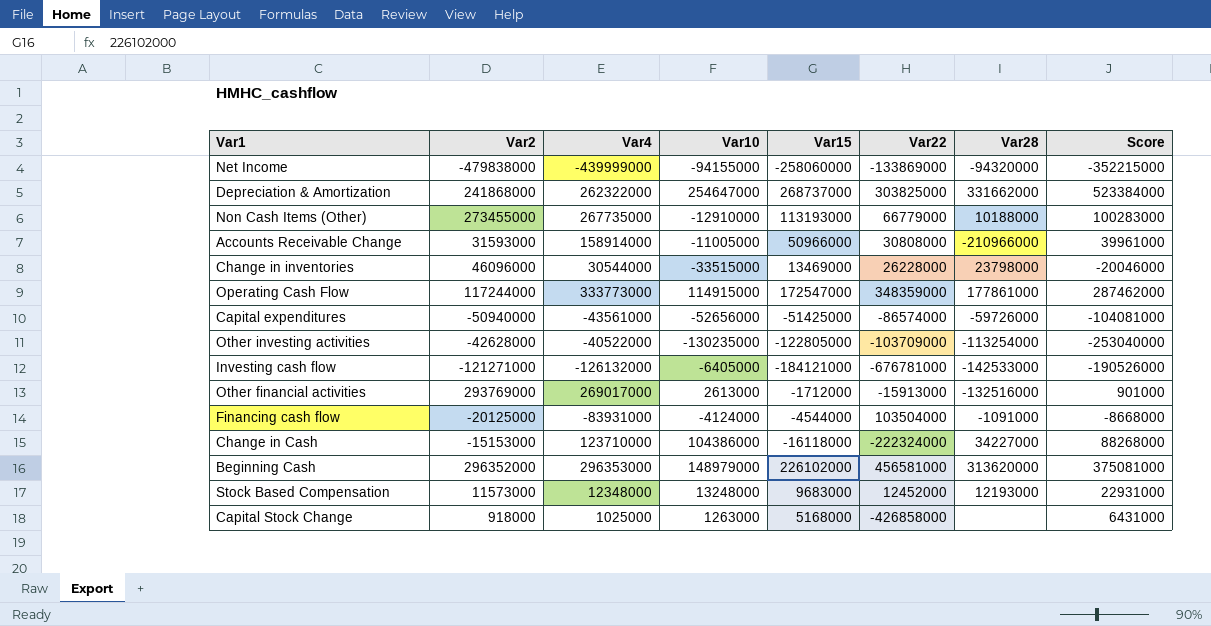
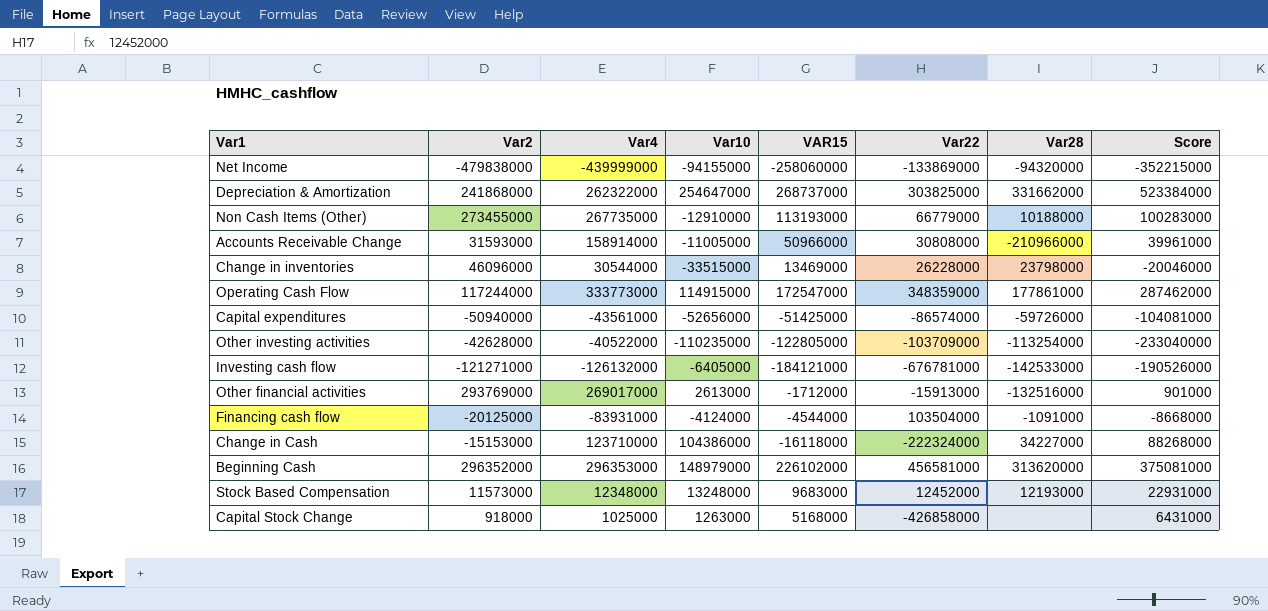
column name: Var15 -> VAR15
Other investing activities | Var10: -130235000 -> -110235000
Other investing activities | Score: -253040000 -> -233040000

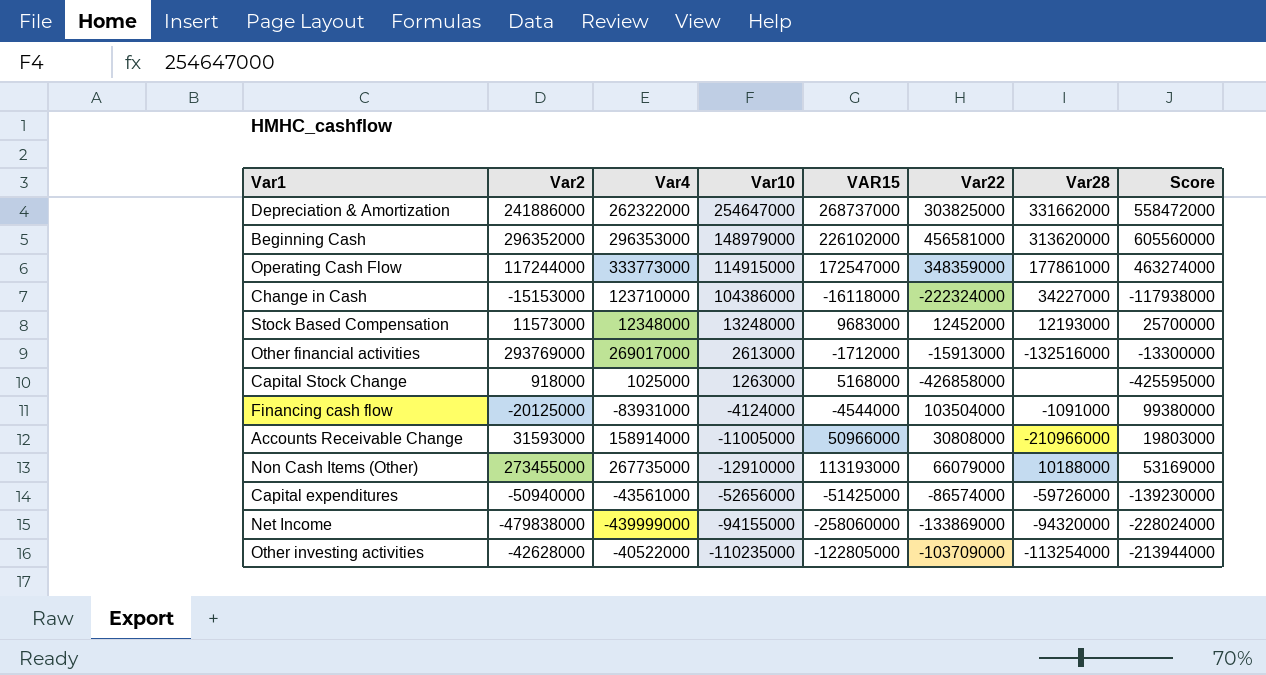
row order: none -> Var10 descending
column Score | formula: [Var10] + [VAR15] -> [Var10] + [Var22]
row Change in inventories: 46096000 | 30544000 | -33515000 | 13469000 | 26228000 | 23798000 | -20046000 -> none
row Investing cash flow: -121271000 | -126132000 | -6405000 | -184121000 | -676781000 | -142533000 | -190526000 -> none
Depreciation & Amortization | Var2: 241868000 -> 241886000
Non Cash Items (Other) | Var22: 66779000 -> 66079000

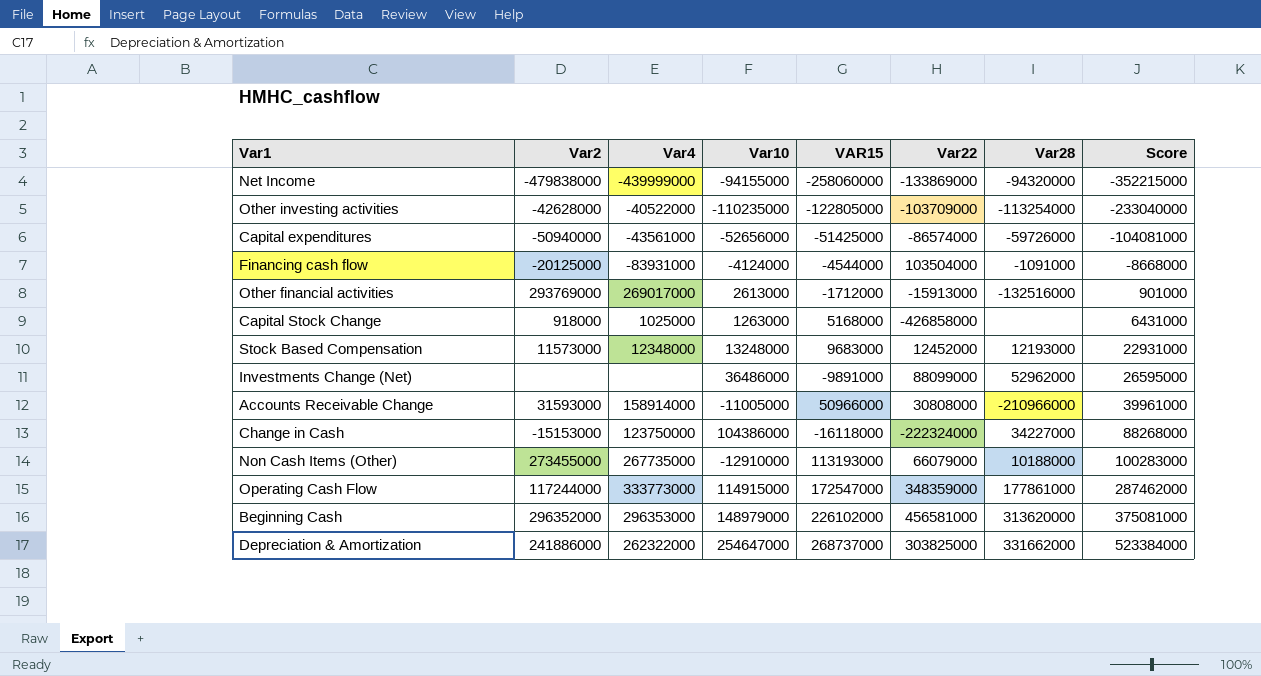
row order: Var10 descending -> Score ascending
column Score | formula: [Var10] + [Var22] -> [Var10] + [VAR15]
row Investments Change (Net): none -> none | none | 36486000 | -9891000 | 88099000 | 52962000 | 26595000
Change in Cash | Var4: 123710000 -> 123750000

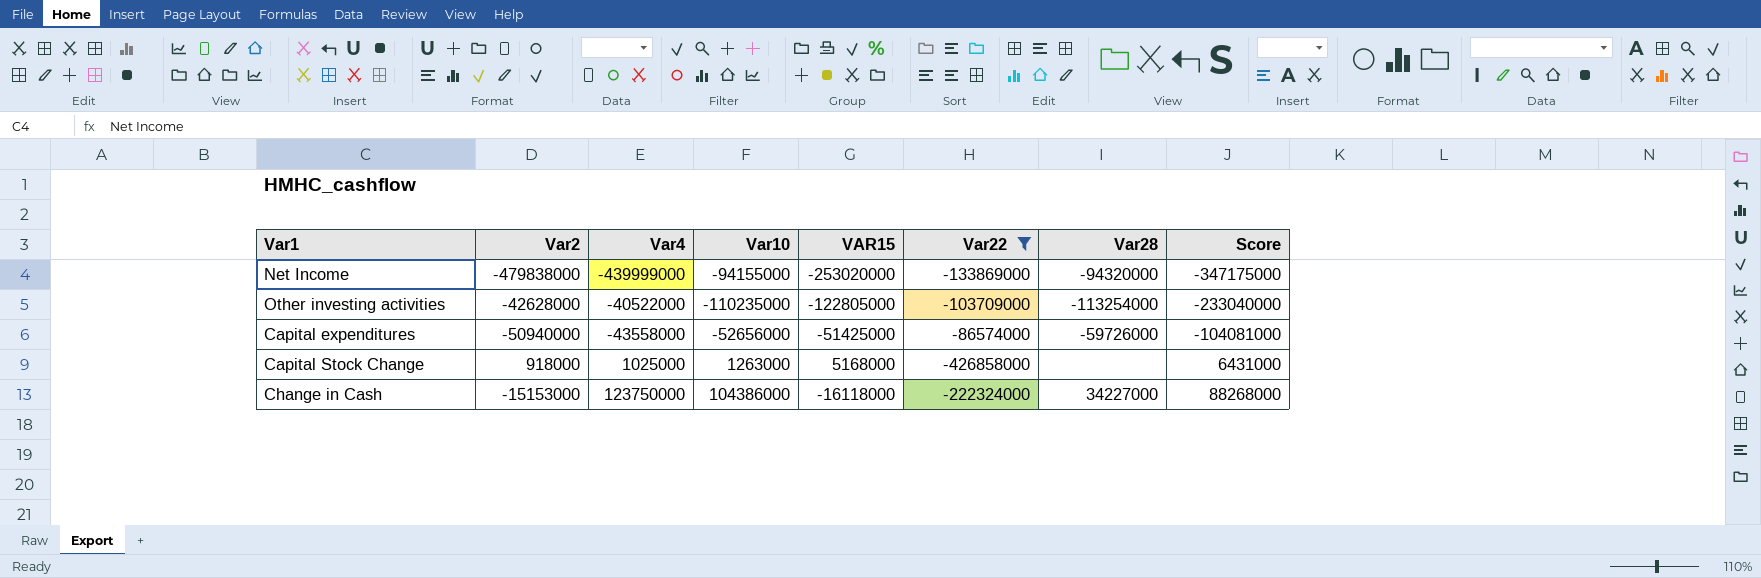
filter: none -> Var22 <= -86574000
Net Income | VAR15: -258060000 -> -253020000
Net Income | Score: -352215000 -> -347175000
Capital expenditures | Var4: -43561000 -> -43558000

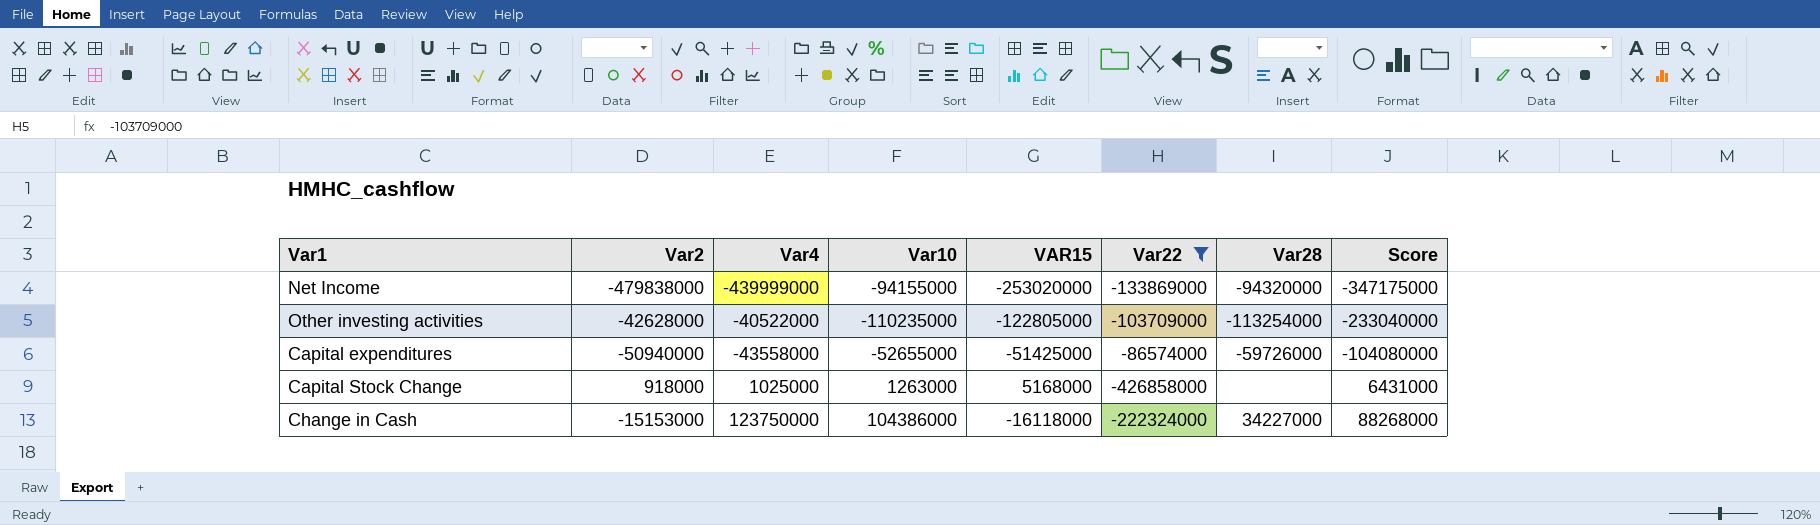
Capital expenditures | Var10: -52656000 -> -52655000
Capital expenditures | Score: -104081000 -> -104080000

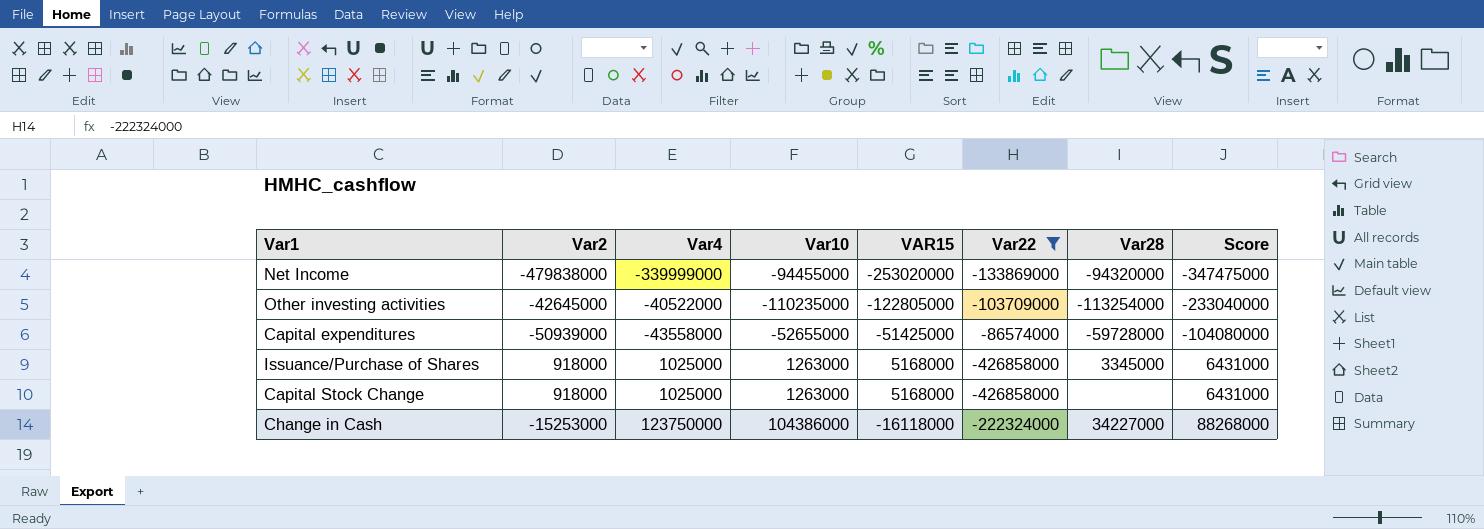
Net Income | Var4: -439999000 -> -339999000
Net Income | Var10: -94155000 -> -94455000
Net Income | Score: -347175000 -> -347475000
Other investing activities | Var2: -42628000 -> -42645000
Capital expenditures | Var2: -50940000 -> -50939000
Capital expenditures | Var28: -59726000 -> -59728000
row Issuance/Purchase of Shares: none -> 918000 | 1025000 | 1263000 | 5168000 | -426858000 | 3345000 | 6431000
Change in Cash | Var2: -15153000 -> -15253000

